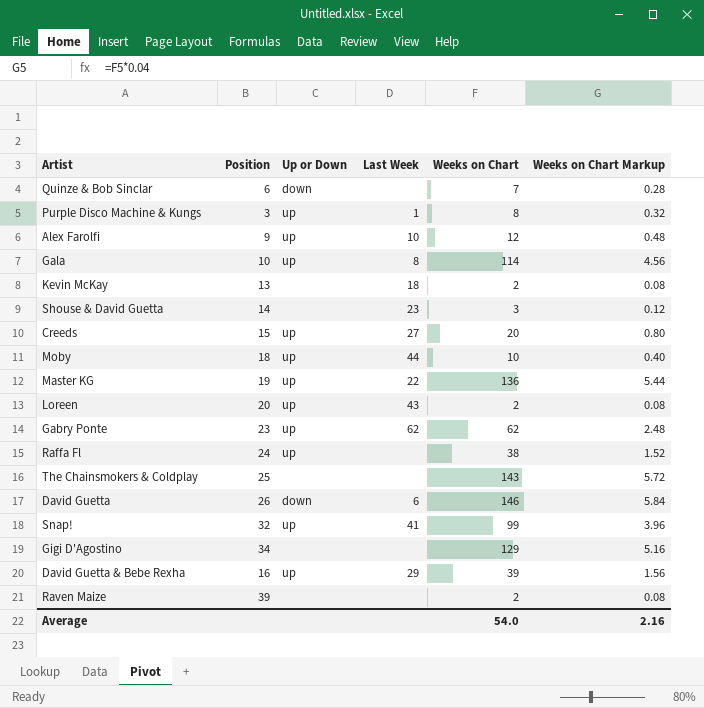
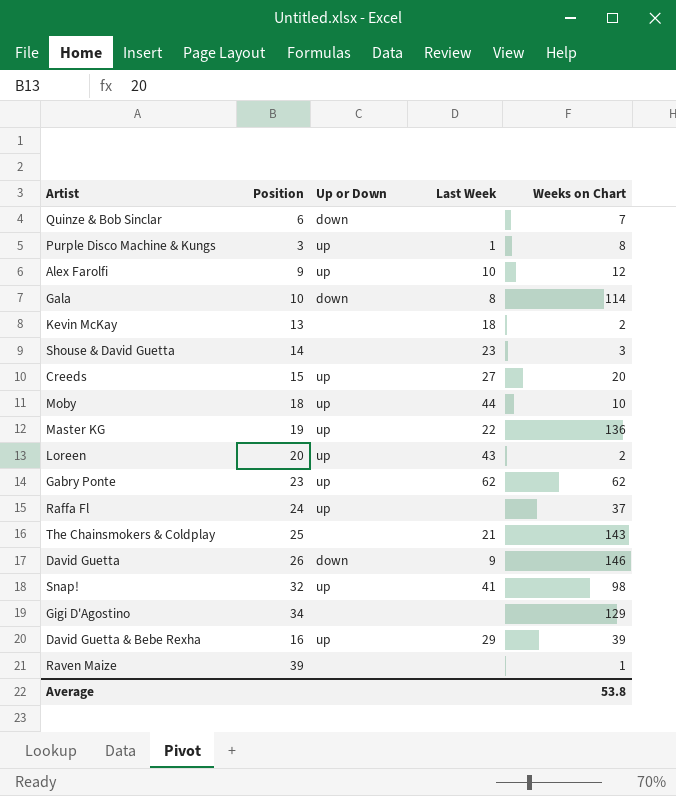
column Weeks on Chart Markup | formula: [Weeks on Chart] * 0.04 -> none
Gala | Up or Down: up -> down
Raffa Fl | Weeks on Chart: 38 -> 37
The Chainsmokers & Coldplay | Last Week: none -> 21
David Guetta | Last Week: 6 -> 9
Snap! | Weeks on Chart: 99 -> 98
Raven Maize | Weeks on Chart: 2 -> 1
Average | Weeks on Chart: 54.0 -> 53.8

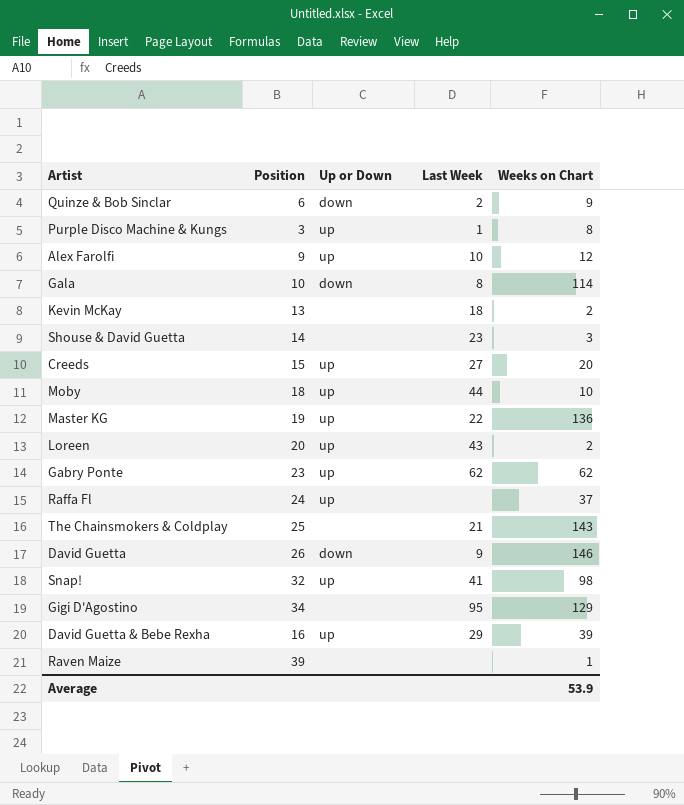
Quinze & Bob Sinclar | Last Week: none -> 2
Quinze & Bob Sinclar | Weeks on Chart: 7 -> 9
Gigi D'Agostino | Last Week: none -> 95
Average | Weeks on Chart: 53.8 -> 53.9

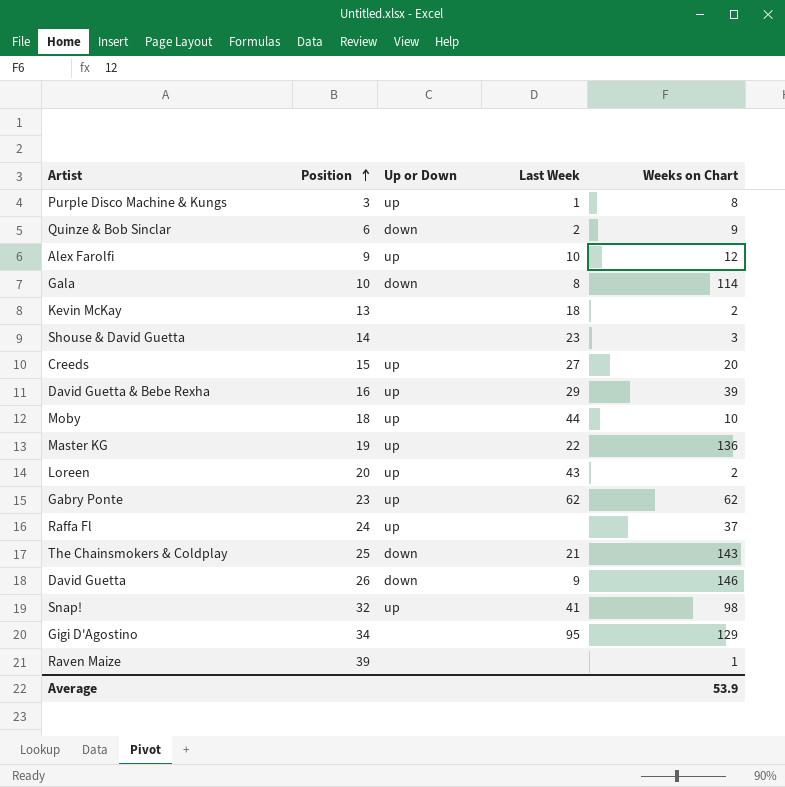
row order: none -> Position ascending
The Chainsmokers & Coldplay | Up or Down: none -> down

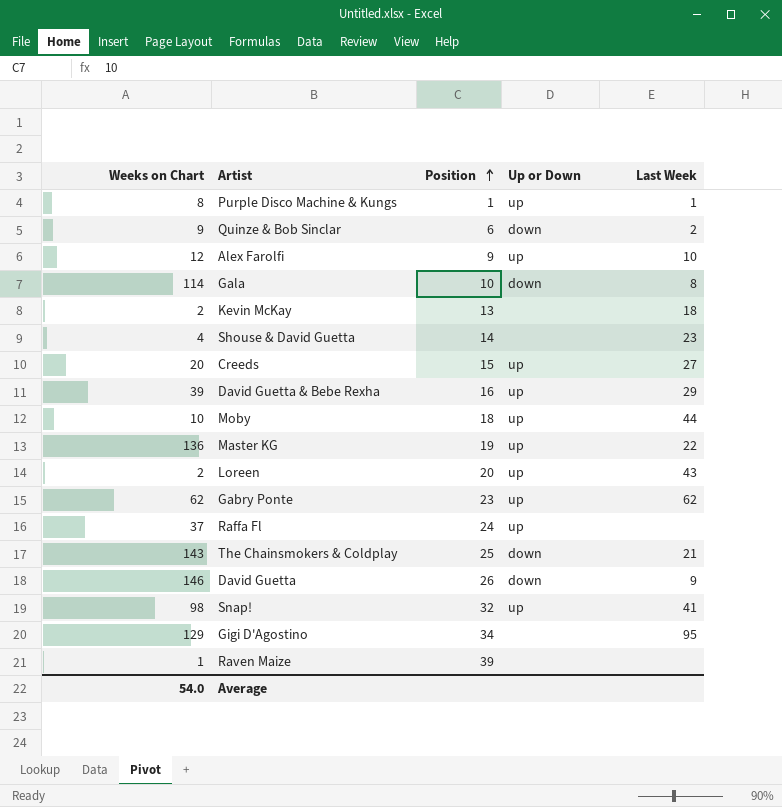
column Weeks on Chart | position: 5 -> 1
Purple Disco Machine & Kungs | Position: 3 -> 1
Shouse & David Guetta | Weeks on Chart: 3 -> 4
Average | Weeks on Chart: 53.9 -> 54.0

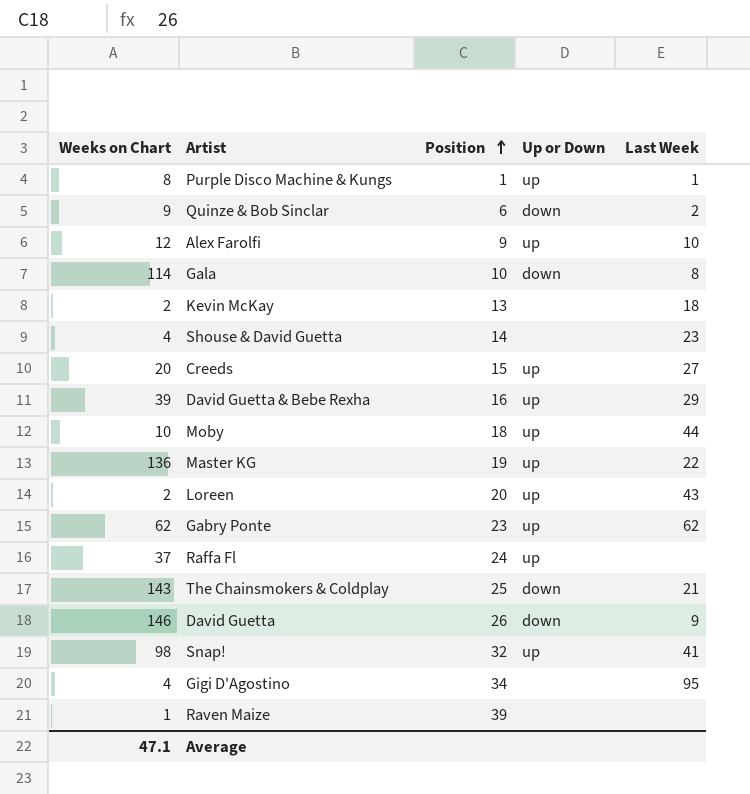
Gigi D'Agostino | Weeks on Chart: 129 -> 4
Average | Weeks on Chart: 54.0 -> 47.1

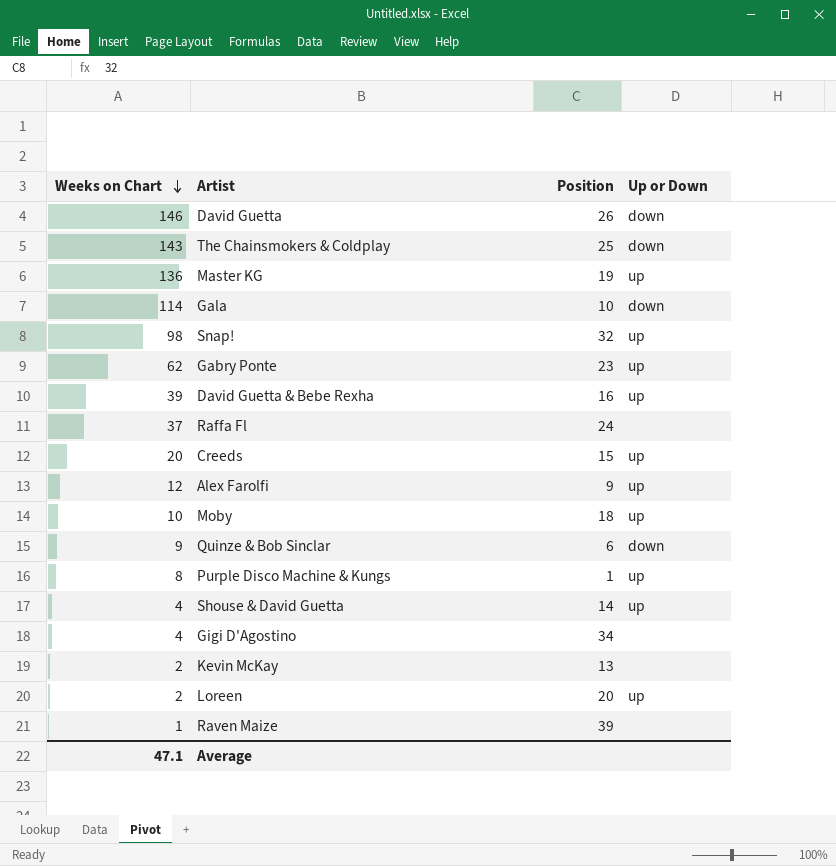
row order: Position ascending -> Weeks on Chart descending
column Last Week | position: 5 -> none
Raffa Fl | Up or Down: up -> none
Shouse & David Guetta | Up or Down: none -> up

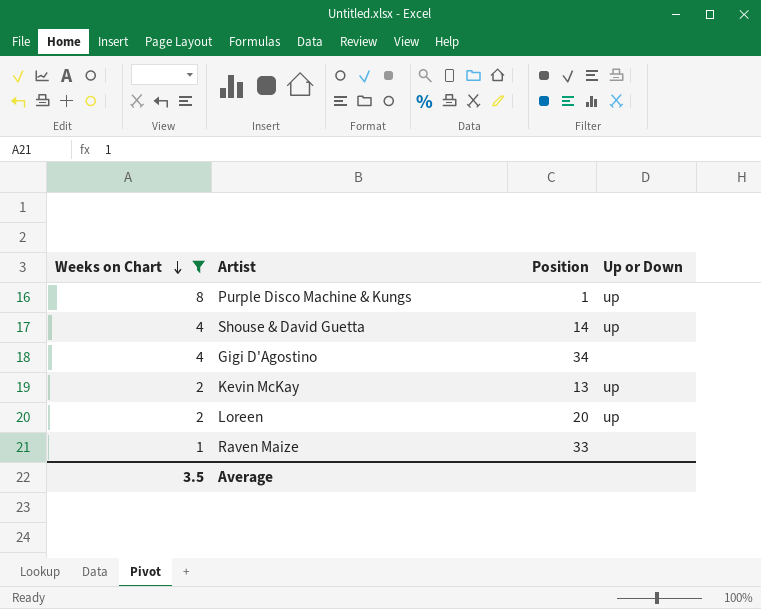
filter: none -> Weeks on Chart <= 8
Kevin McKay | Up or Down: none -> up
Raven Maize | Position: 39 -> 33
Average | Weeks on Chart: 47.1 -> 3.5

